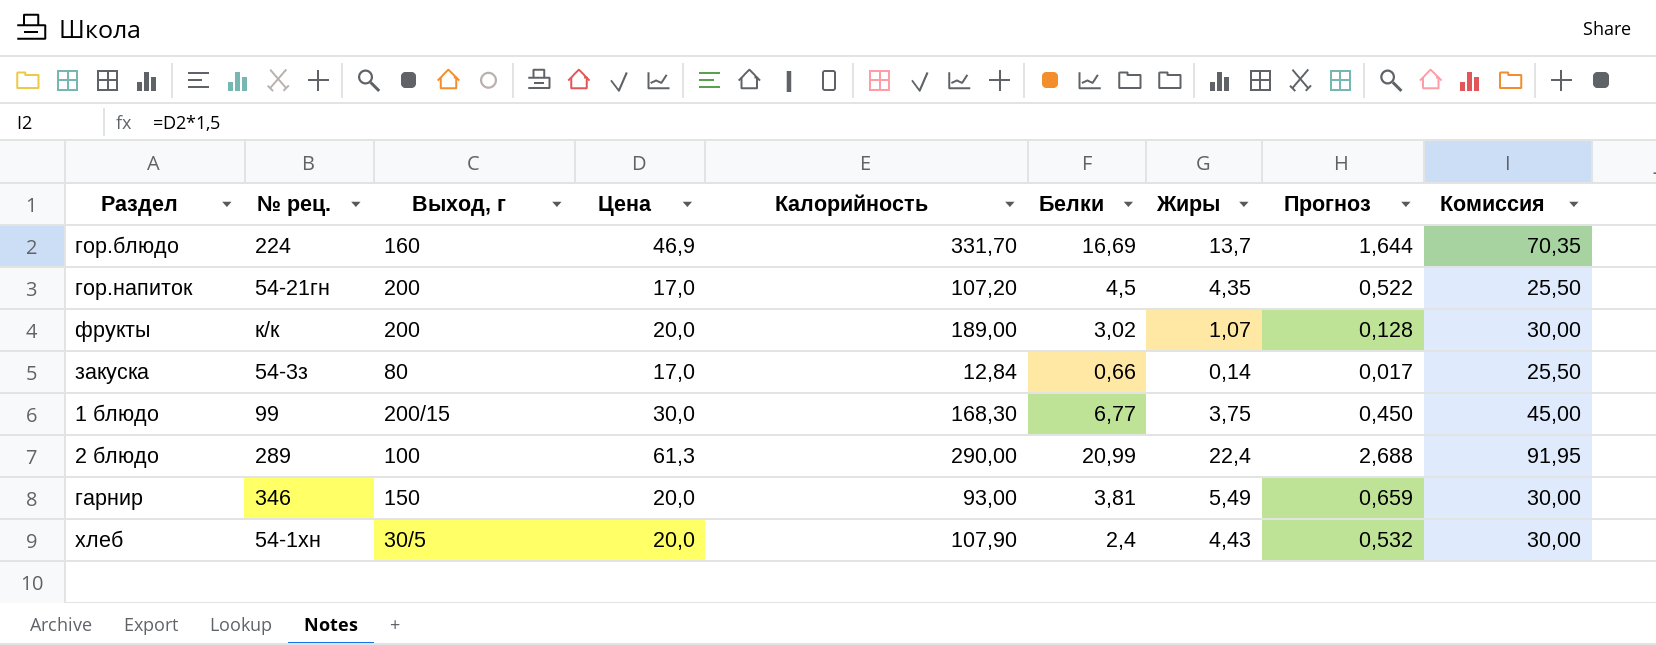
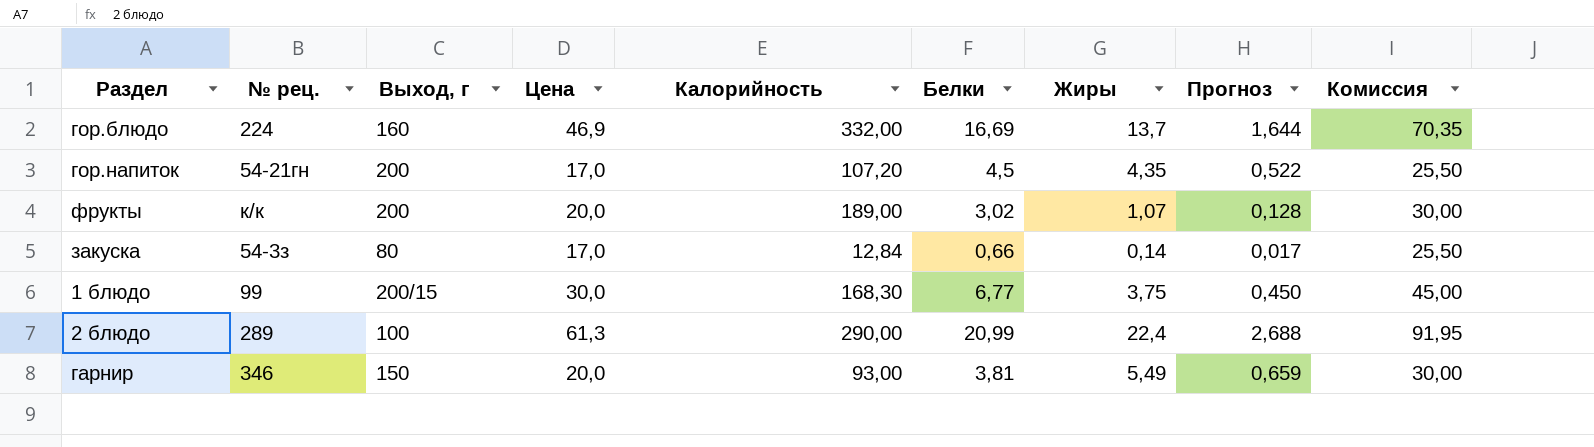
row хлеб: 54-1хн | 30/5 | 20,0 | 107,90 | 2,4 | 4,43 | 0,532 | 30,00 -> none
гор.блюдо | Калорийность: 331,70 -> 332,00

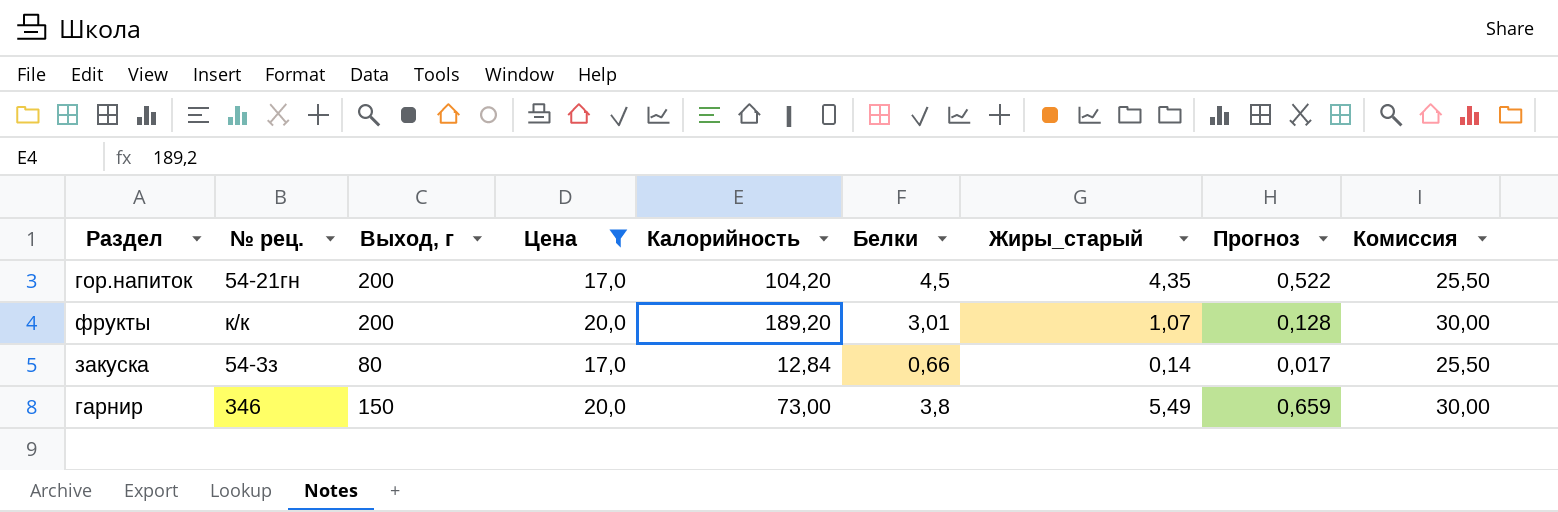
filter: none -> Цена <= 20,0
column name: Жиры -> Жиры_старый
гор.напиток | Калорийность: 107,20 -> 104,20
фрукты | Калорийность: 189,00 -> 189,20
фрукты | Белки: 3,02 -> 3,01
гарнир | Калорийность: 93,00 -> 73,00
гарнир | Белки: 3,81 -> 3,8

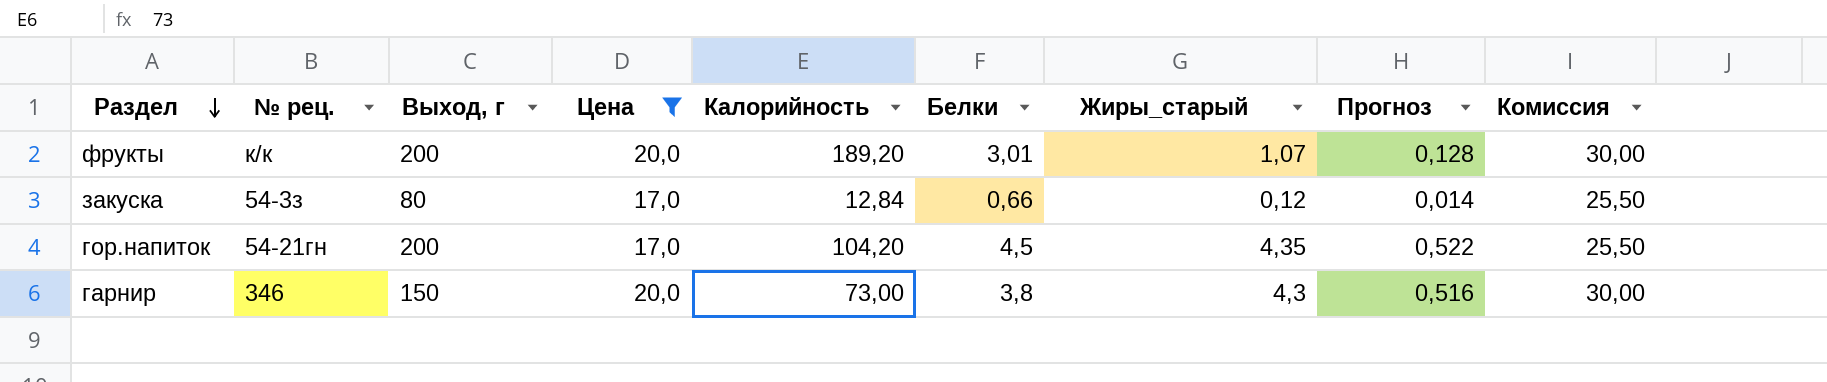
row order: none -> Раздел descending
закуска | Жиры_старый: 0,14 -> 0,12
закуска | Прогноз: 0,017 -> 0,014
гарнир | Жиры_старый: 5,49 -> 4,3
гарнир | Прогноз: 0,659 -> 0,516

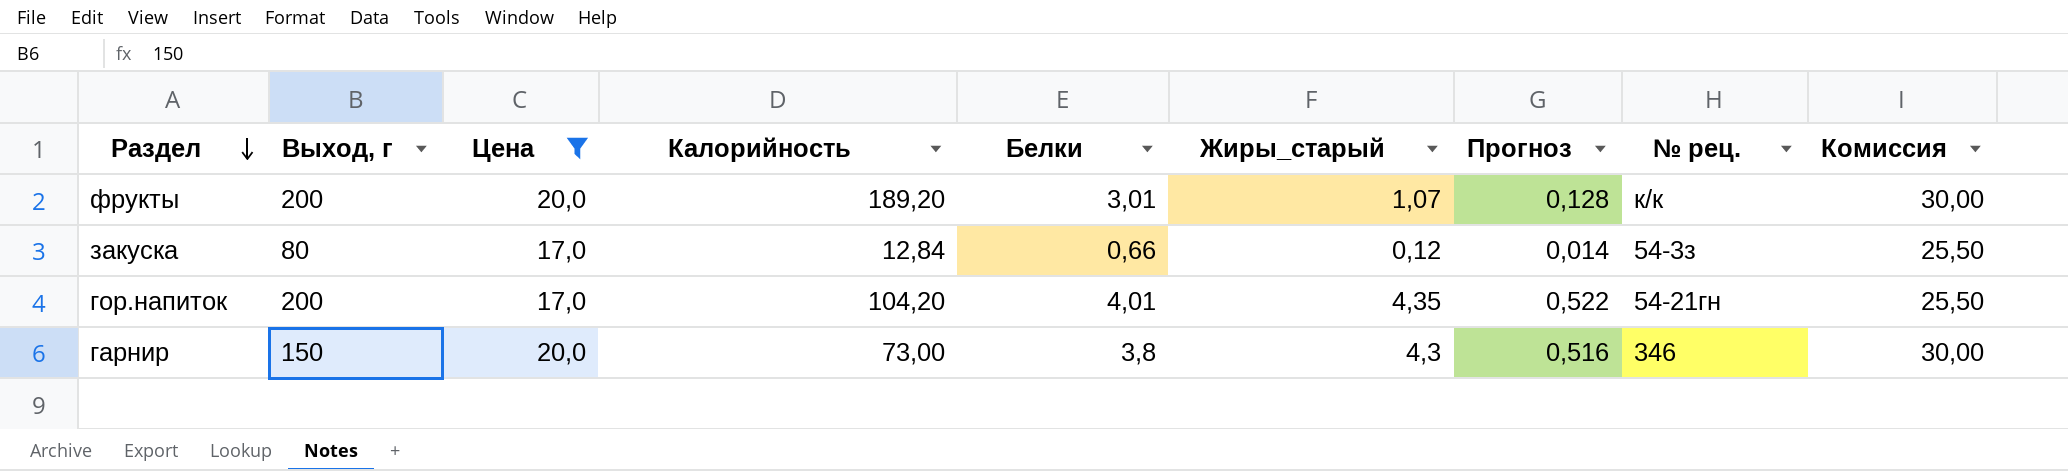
column № рец. | position: 2 -> 8
гор.напиток | Белки: 4,5 -> 4,01

